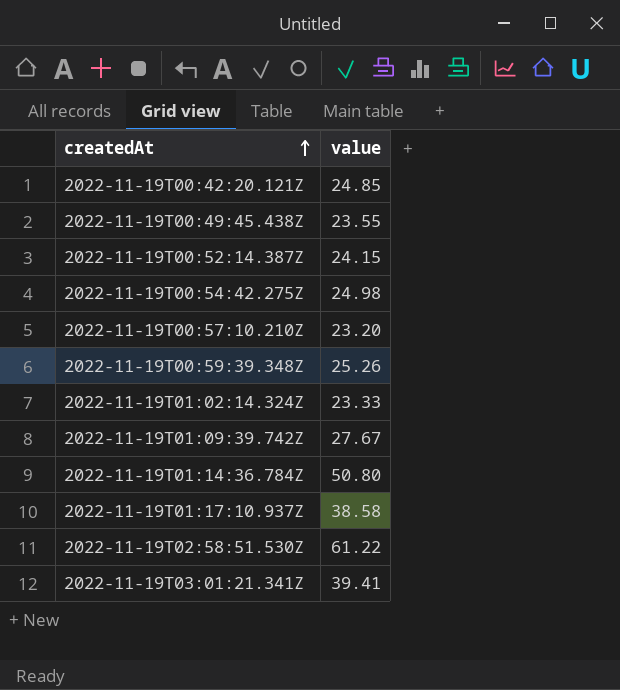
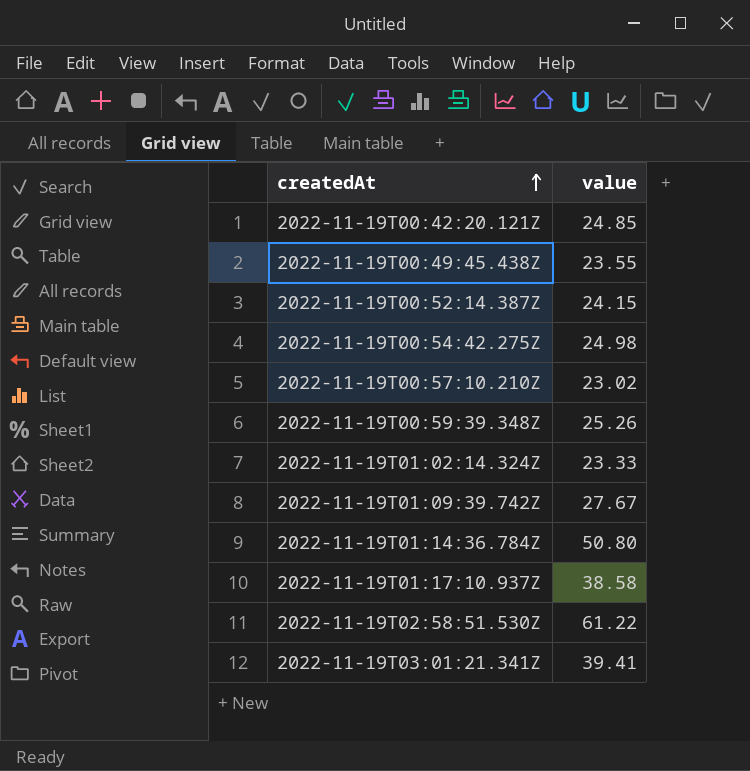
2022-11-19T00:57:10.210Z | value: 23.20 -> 23.02

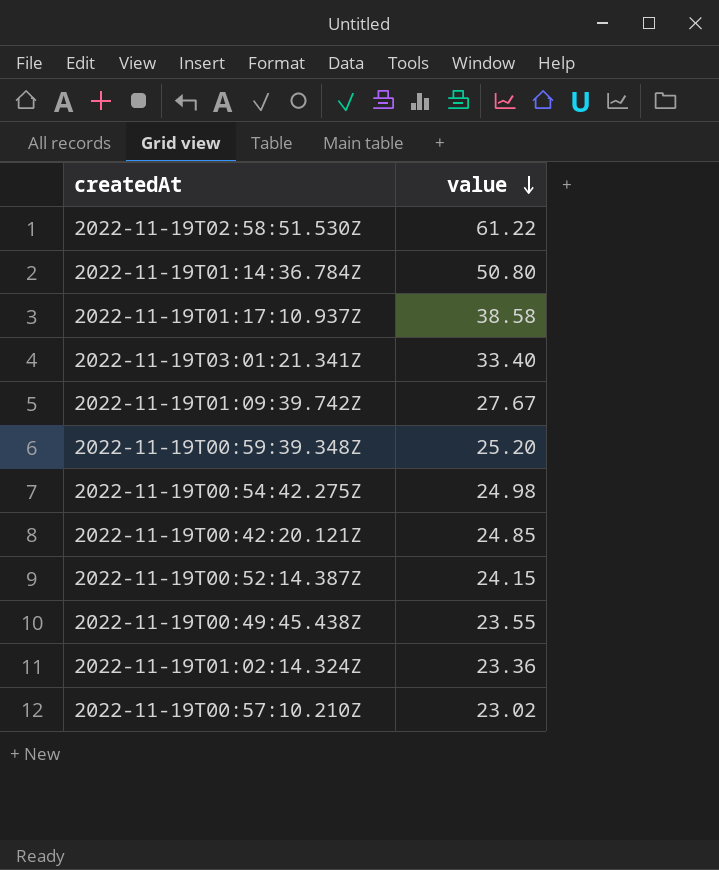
row order: createdAt ascending -> value descending
2022-11-19T03:01:21.341Z | value: 39.41 -> 33.40
2022-11-19T00:59:39.348Z | value: 25.26 -> 25.20
2022-11-19T01:02:14.324Z | value: 23.33 -> 23.36

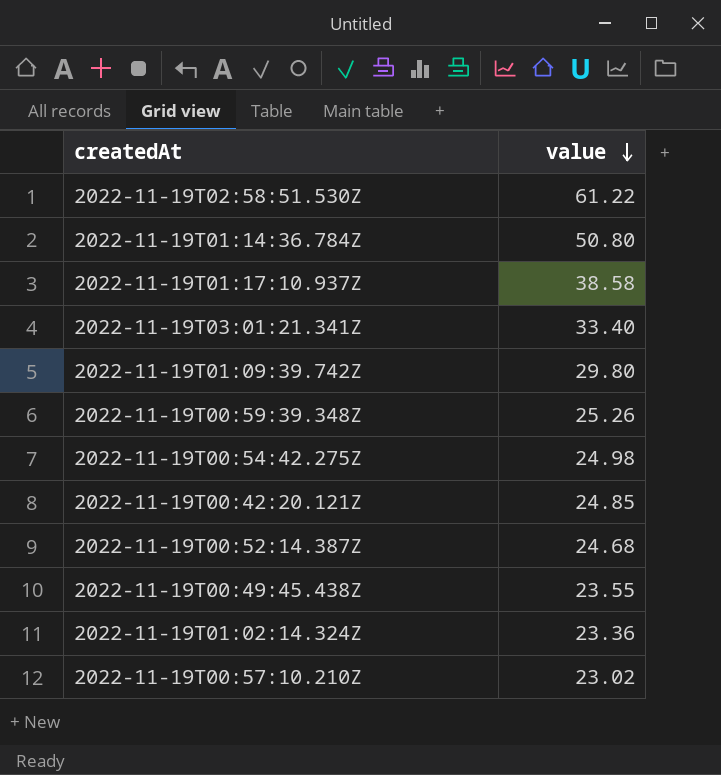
2022-11-19T01:09:39.742Z | value: 27.67 -> 29.80
2022-11-19T00:59:39.348Z | value: 25.20 -> 25.26
2022-11-19T00:52:14.387Z | value: 24.15 -> 24.68

